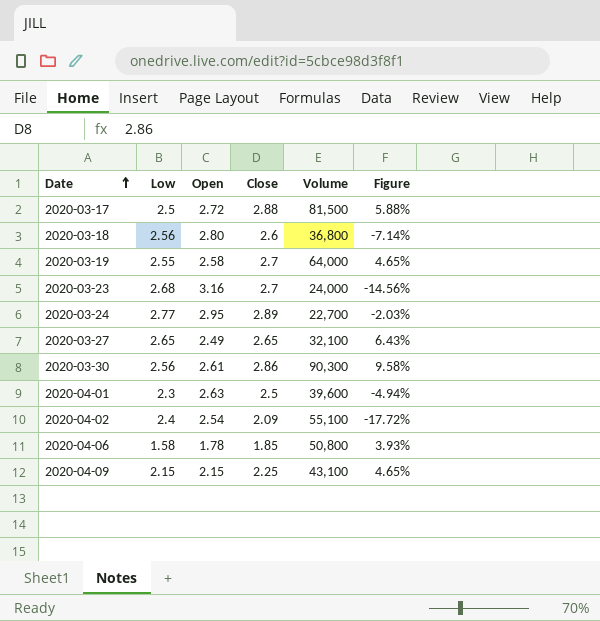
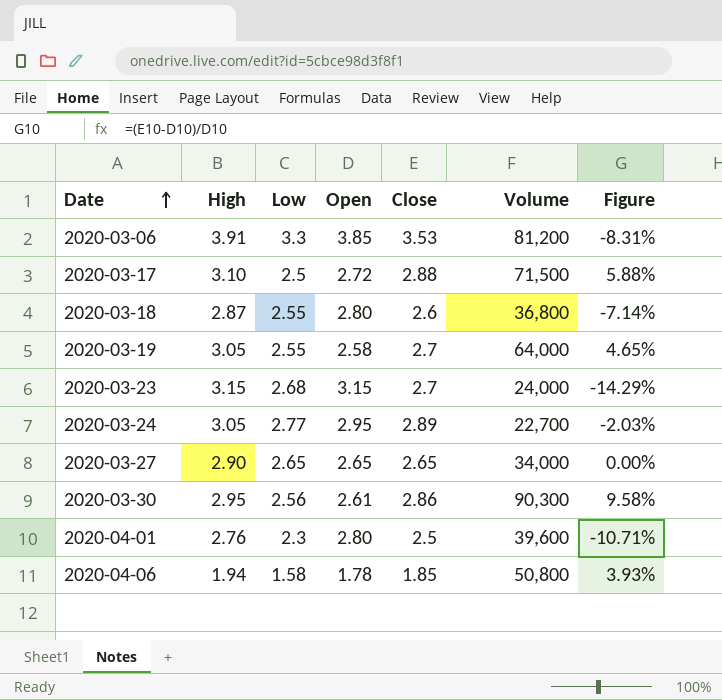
column High | position: none -> 2
row 2020-04-02: 2.4 | 2.54 | 2.09 | 55,100 | -17.72% -> none
row 2020-04-09: 2.15 | 2.15 | 2.25 | 43,100 | 4.65% -> none
row 2020-03-06: none -> 3.91 | 3.3 | 3.85 | 3.53 | 81,200 | -8.31%
2020-03-17 | Volume: 81,500 -> 71,500
2020-03-18 | Low: 2.56 -> 2.55
2020-03-23 | Open: 3.16 -> 3.15
2020-03-23 | Figure: -14.56% -> -14.29%
2020-03-27 | Open: 2.49 -> 2.65
2020-03-27 | Volume: 32,100 -> 34,000
2020-03-27 | Figure: 6.43% -> 0.00%
2020-04-01 | Open: 2.63 -> 2.80
2020-04-01 | Figure: -4.94% -> -10.71%

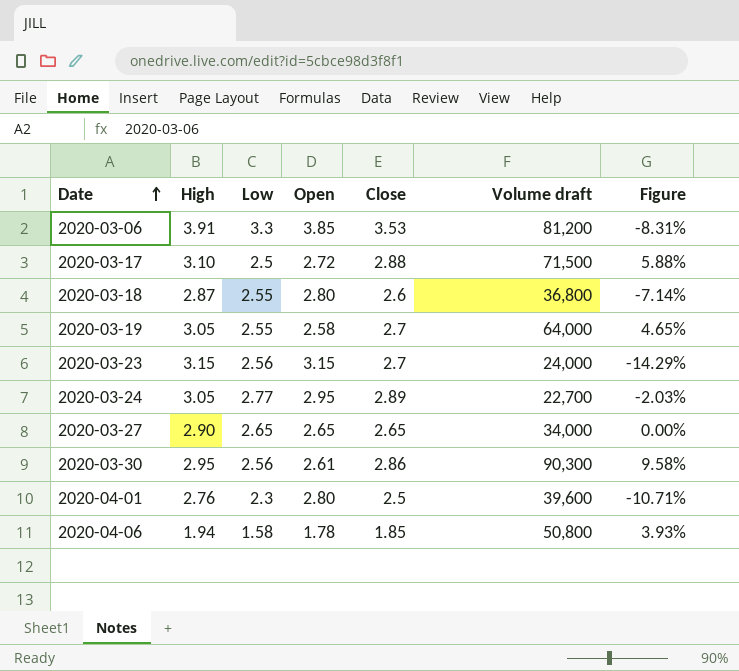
column name: Volume -> Volume draft
2020-03-23 | Low: 2.68 -> 2.56

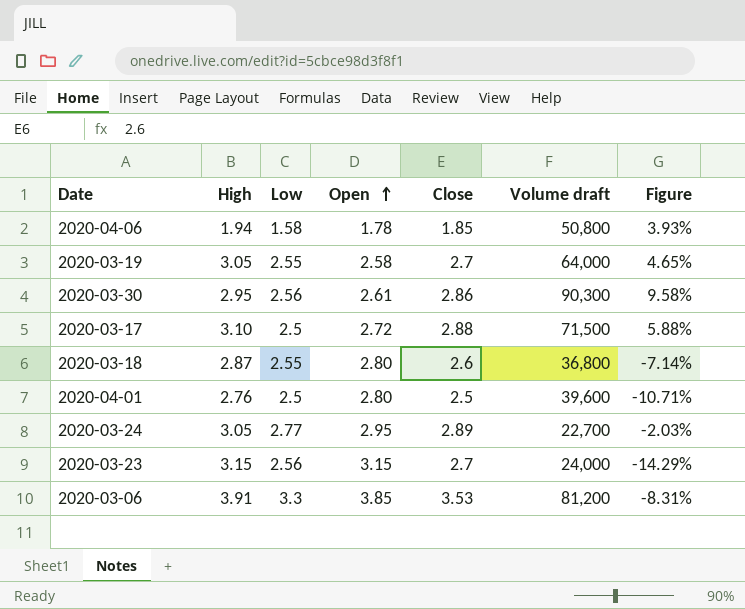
row order: Date ascending -> Open ascending
row 2020-03-27: 2.90 | 2.65 | 2.65 | 2.65 | 34,000 | 0.00% -> none
2020-04-01 | Low: 2.3 -> 2.5

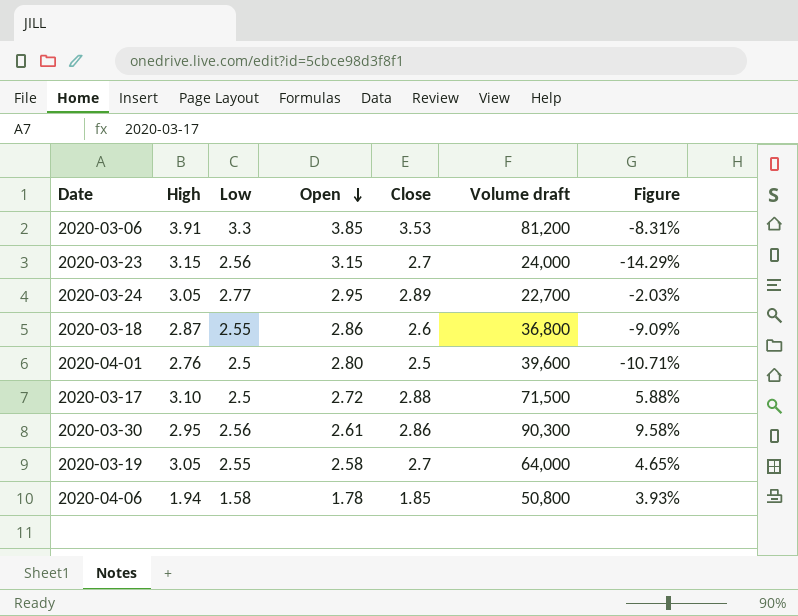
row order: Open ascending -> Open descending
2020-03-18 | Open: 2.80 -> 2.86
2020-03-18 | Figure: -7.14% -> -9.09%

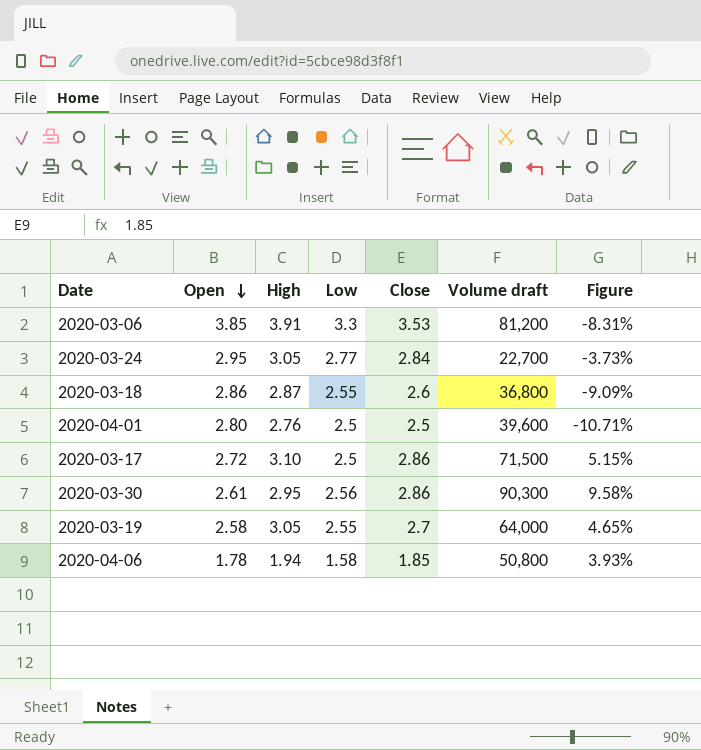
column Open | position: 4 -> 2
row 2020-03-23: 3.15 | 2.56 | 3.15 | 2.7 | 24,000 | -14.29% -> none
2020-03-24 | Close: 2.89 -> 2.84
2020-03-24 | Figure: -2.03% -> -3.73%
2020-03-17 | Close: 2.88 -> 2.86
2020-03-17 | Figure: 5.88% -> 5.15%

